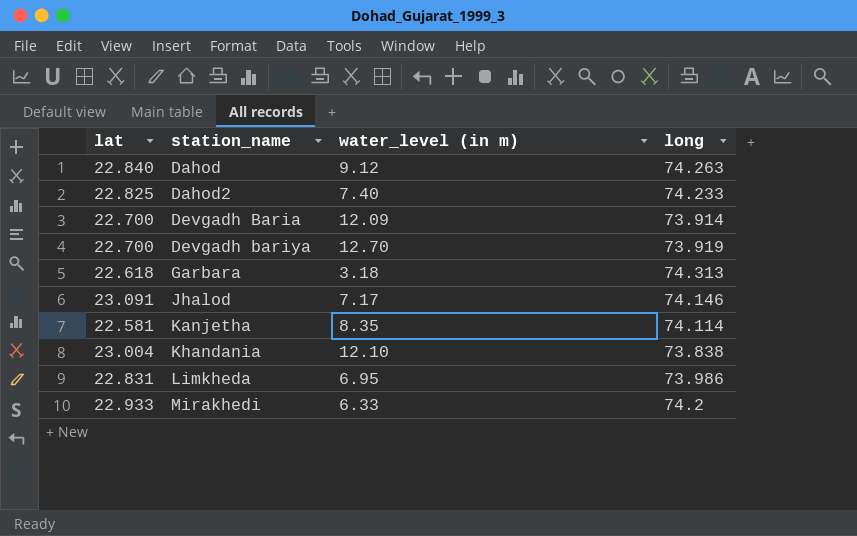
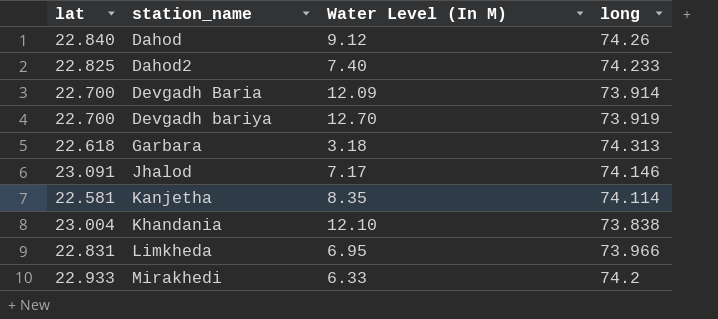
column name: water_level (in m) -> Water Level (In M)
Dahod | long: 74.263 -> 74.26
Limkheda | long: 73.986 -> 73.966

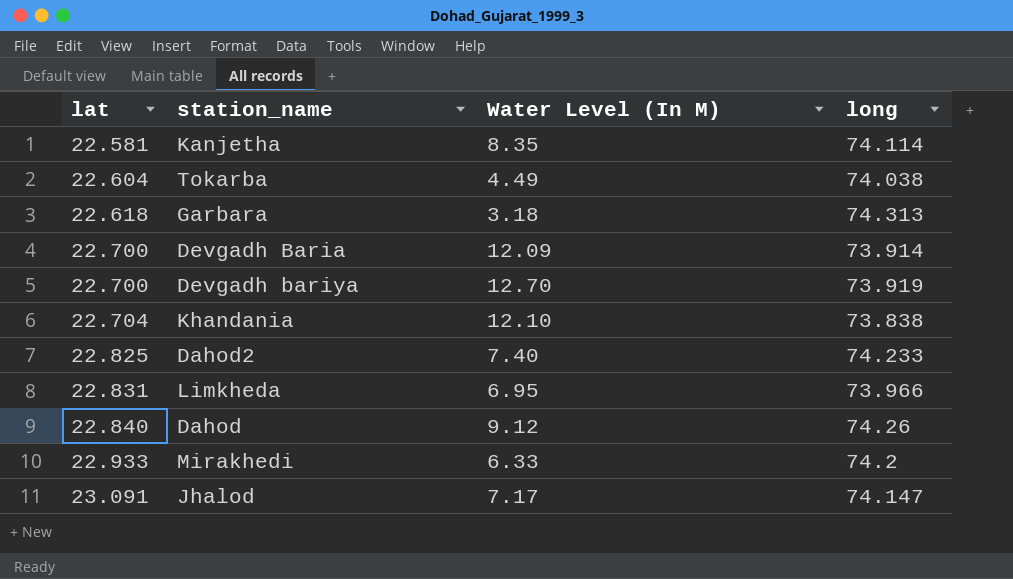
row order: station_name ascending -> lat ascending
row Tokarba: none -> 22.604 | 4.49 | 74.038
Khandania | lat: 23.004 -> 22.704
Jhalod | long: 74.146 -> 74.147

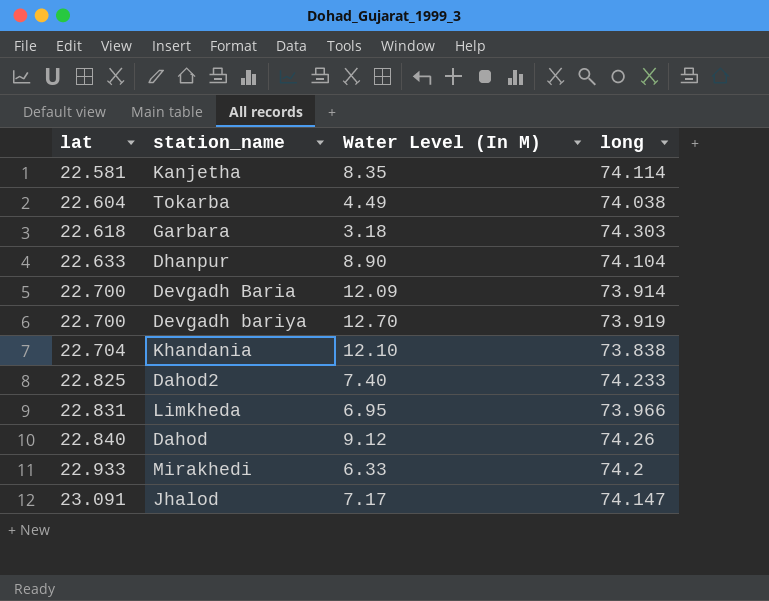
Garbara | long: 74.313 -> 74.303
row Dhanpur: none -> 22.633 | 8.90 | 74.104

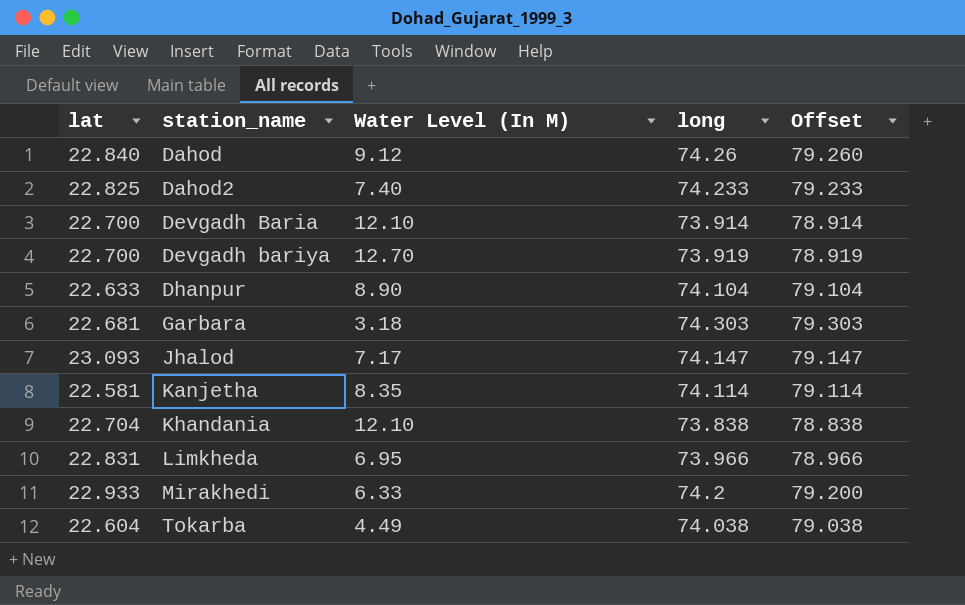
row order: lat ascending -> station_name ascending
column Offset | formula: none -> [long] + 5
Devgadh Baria | Water Level (In M): 12.09 -> 12.10
Garbara | lat: 22.618 -> 22.681
Jhalod | lat: 23.091 -> 23.093

